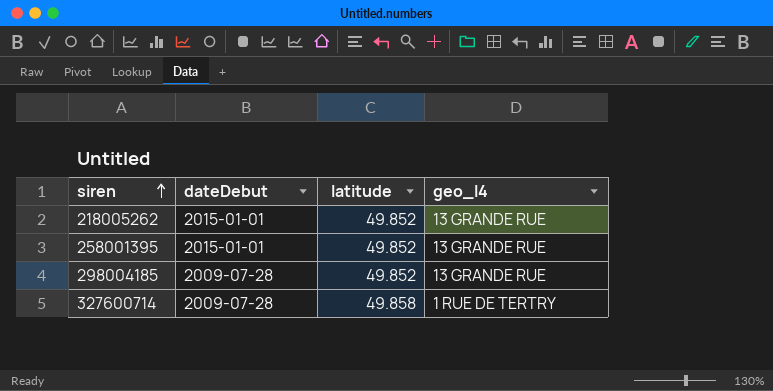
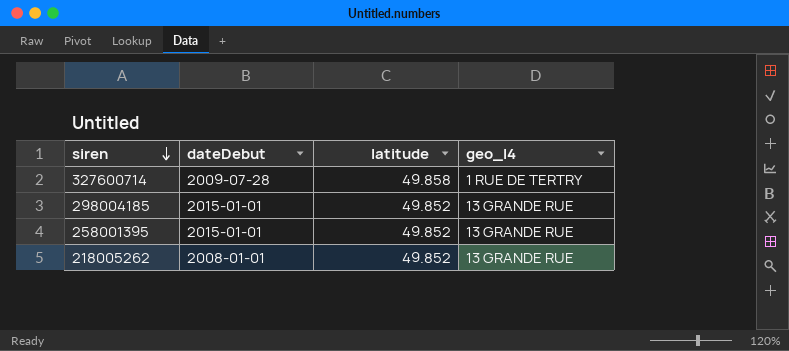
row order: siren ascending -> siren descending
298004185 | dateDebut: 2009-07-28 -> 2015-01-01
218005262 | dateDebut: 2015-01-01 -> 2008-01-01

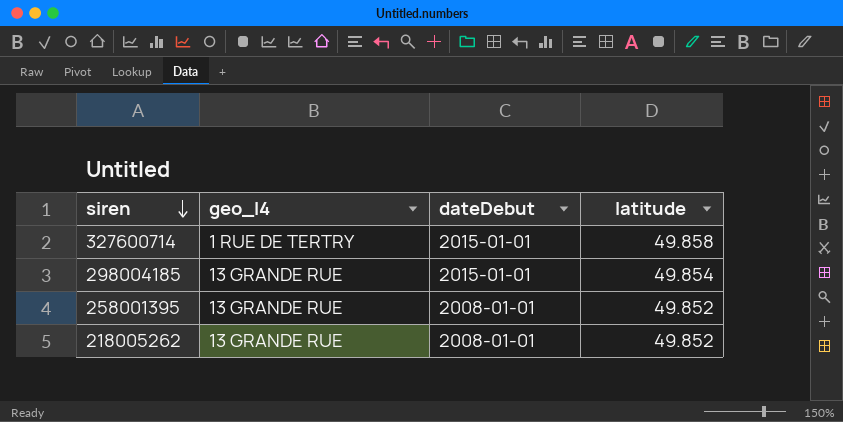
column geo_l4 | position: 4 -> 2
327600714 | dateDebut: 2009-07-28 -> 2015-01-01
298004185 | latitude: 49.852 -> 49.854
258001395 | dateDebut: 2015-01-01 -> 2008-01-01

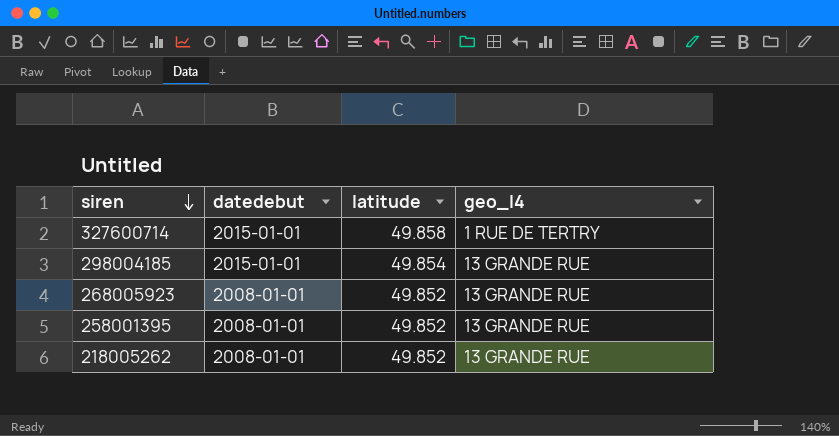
column name: dateDebut -> datedebut
column geo_l4 | position: 2 -> 4
row 268005923: none -> 2008-01-01 | 49.852 | 13 GRANDE RUE

